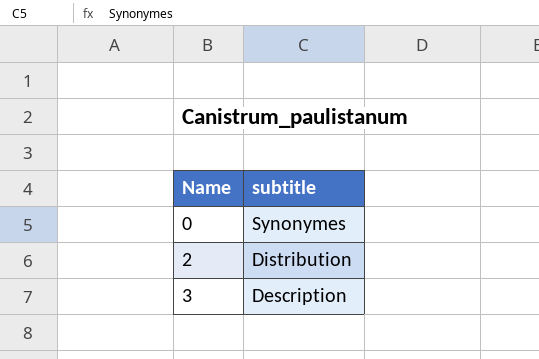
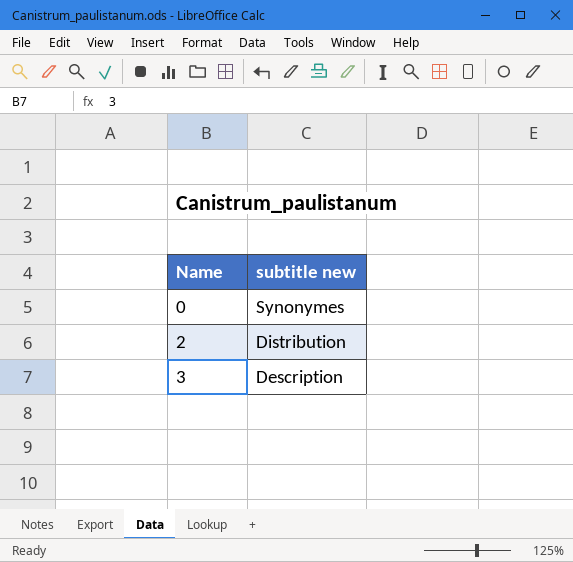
column name: subtitle -> subtitle new

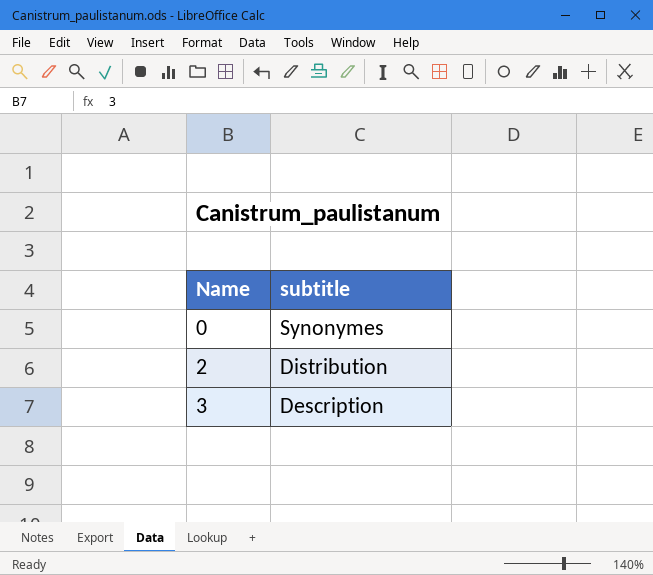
column name: subtitle new -> subtitle

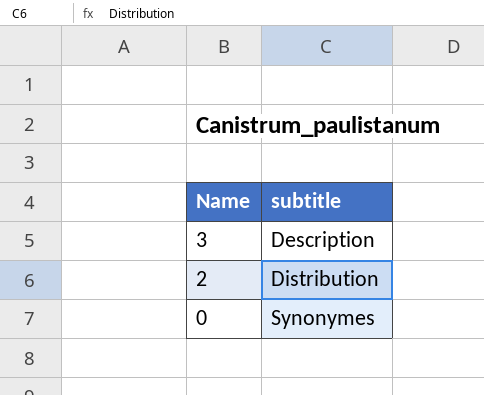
row order: Name ascending -> Name descending

